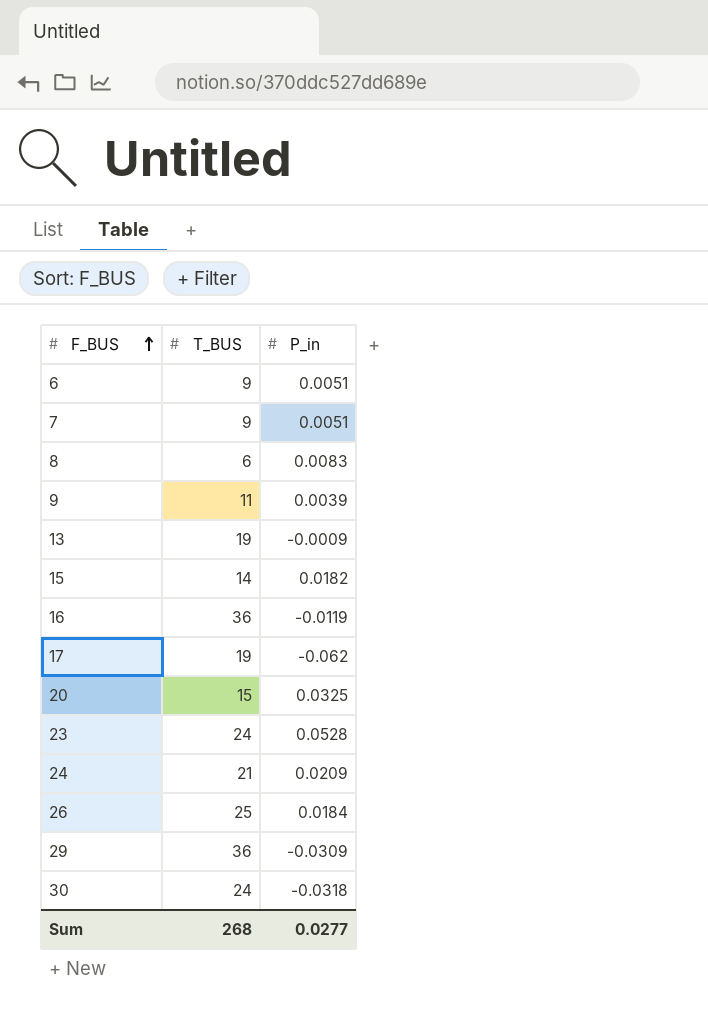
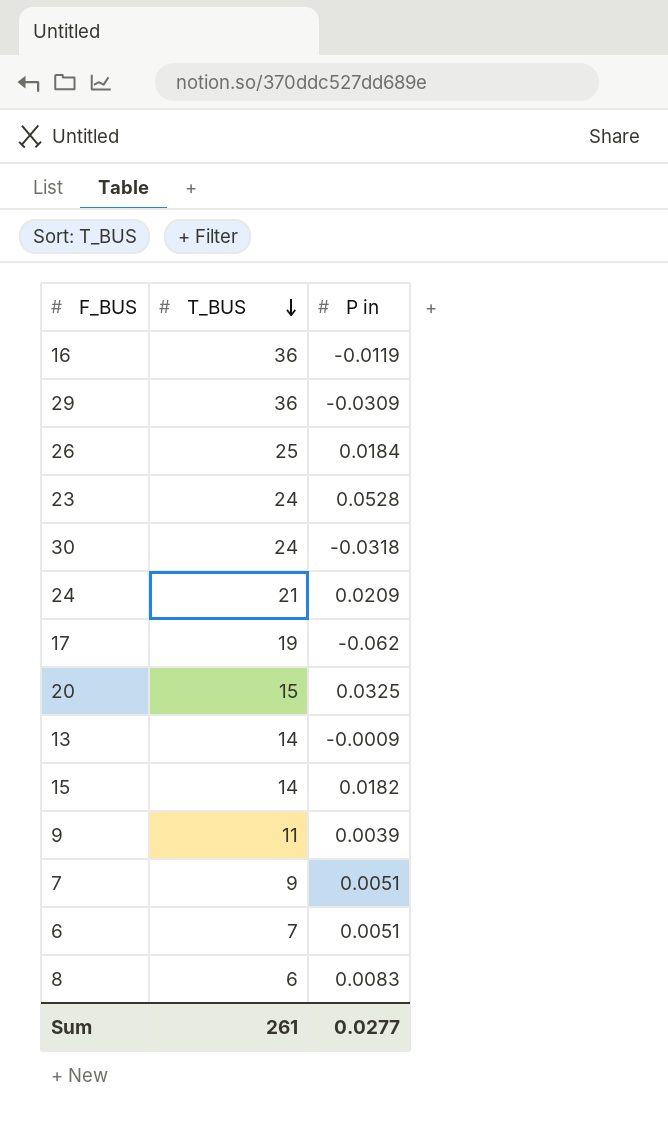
row order: F_BUS ascending -> T_BUS descending
column name: P_in -> P in
13 | T_BUS: 19 -> 14
6 | T_BUS: 9 -> 7
Sum | T_BUS: 268 -> 261

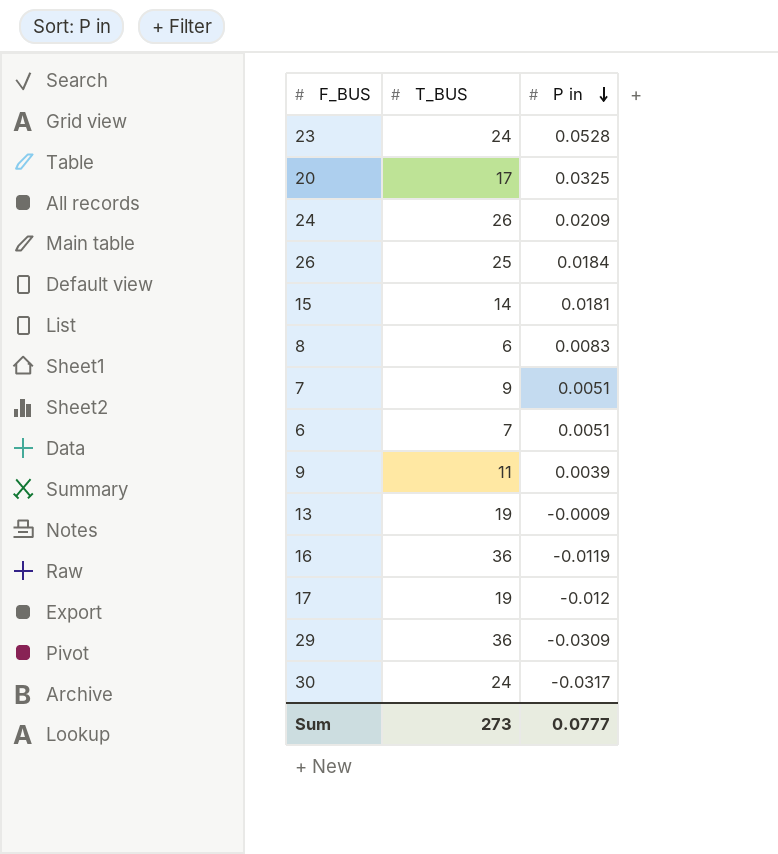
row order: T_BUS descending -> P in descending
20 | T_BUS: 15 -> 17
24 | T_BUS: 21 -> 26
15 | P in: 0.0182 -> 0.0181
13 | T_BUS: 14 -> 19
17 | P in: -0.062 -> -0.012
30 | P in: -0.0318 -> -0.0317
Sum | T_BUS: 261 -> 273
Sum | P in: 0.0277 -> 0.0777

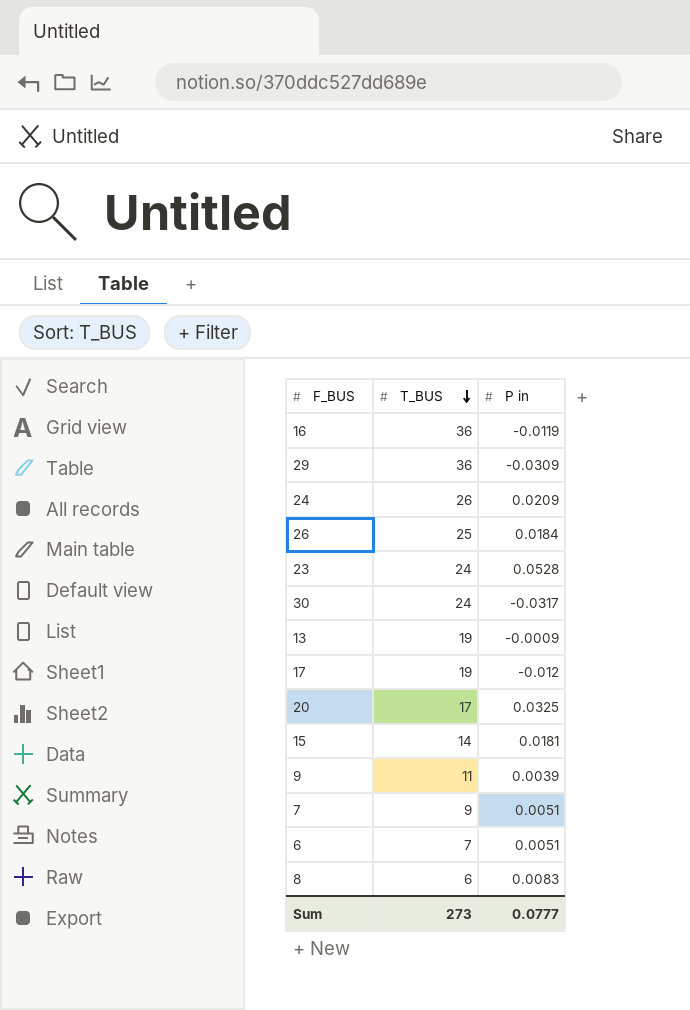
row order: P in descending -> T_BUS descending

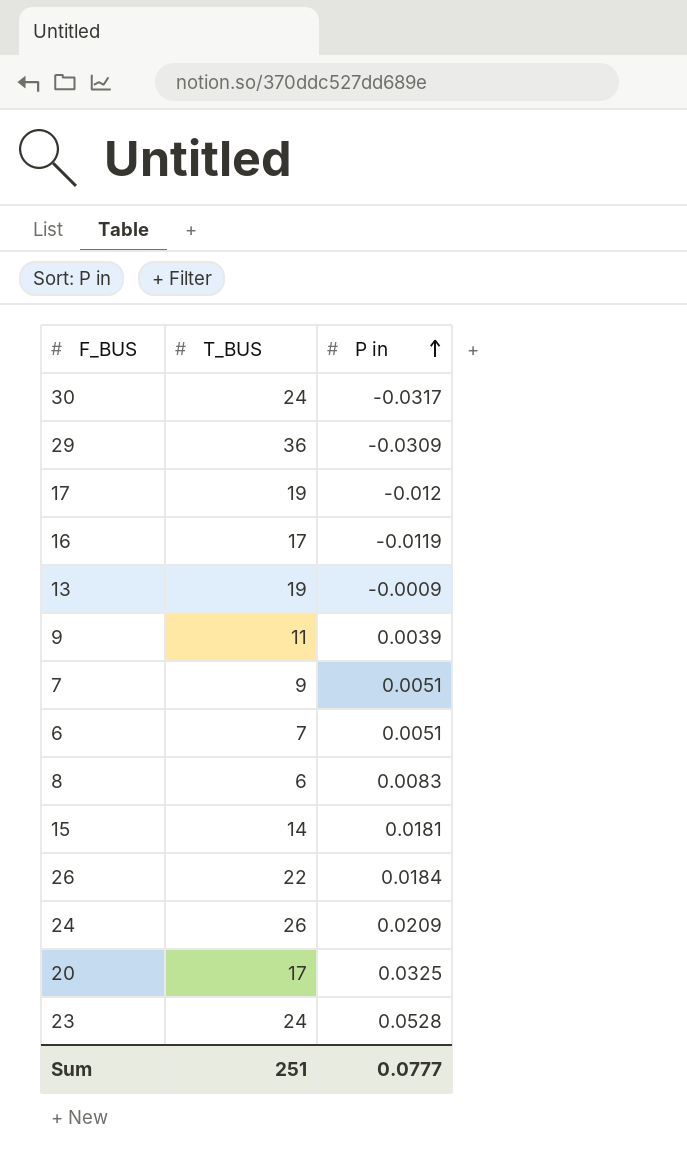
row order: T_BUS descending -> P in ascending
16 | T_BUS: 36 -> 17
26 | T_BUS: 25 -> 22
Sum | T_BUS: 273 -> 251

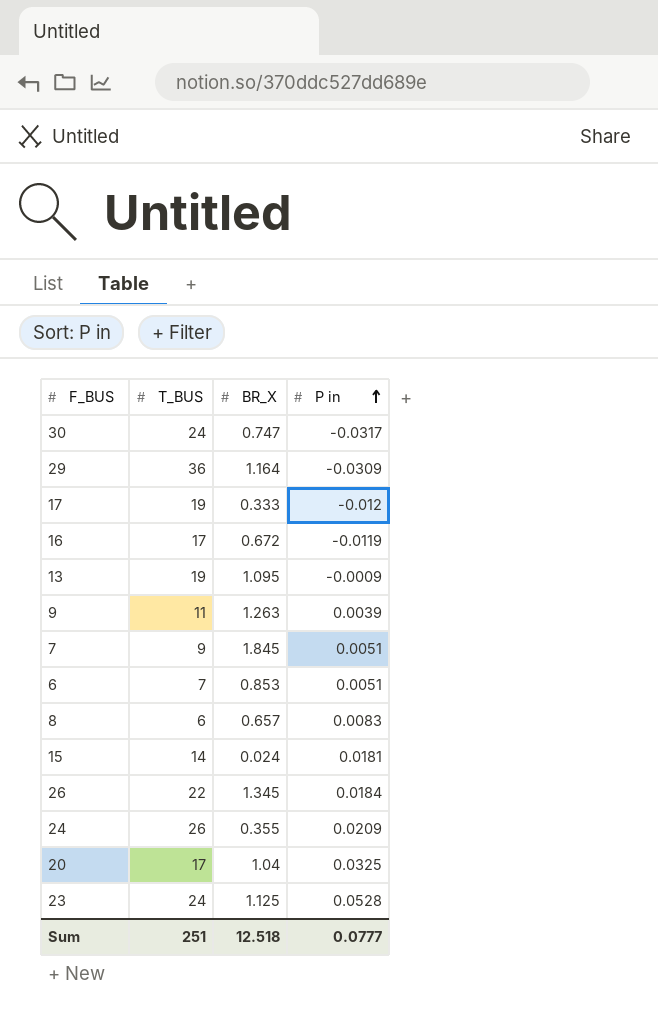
column BR_X | position: none -> 3

